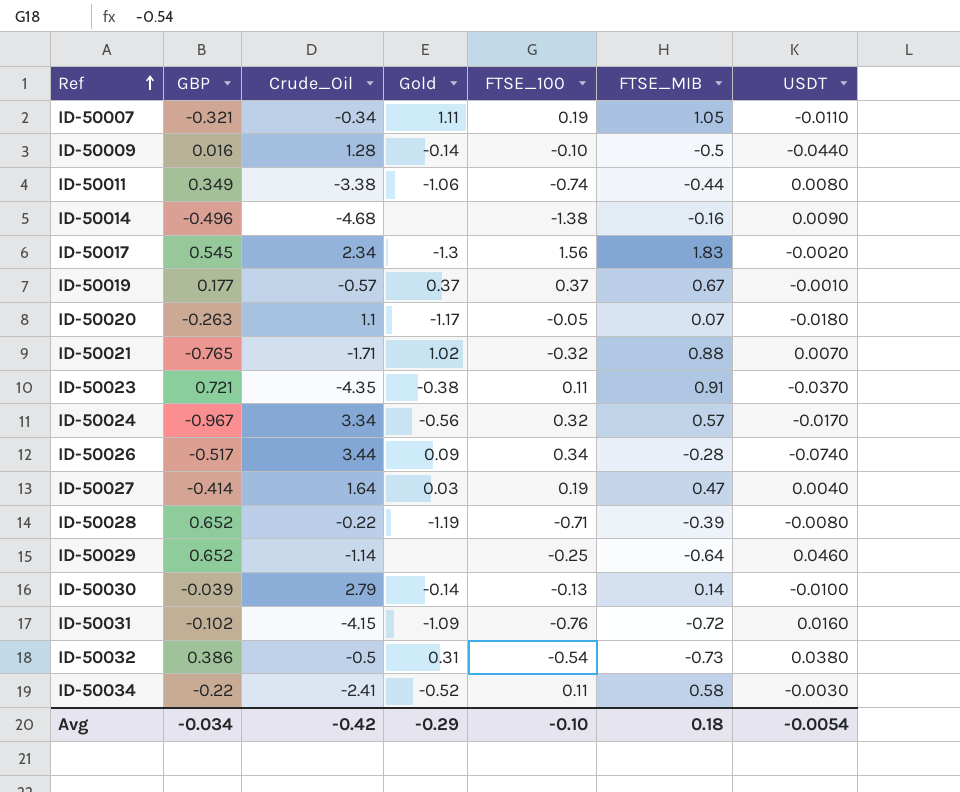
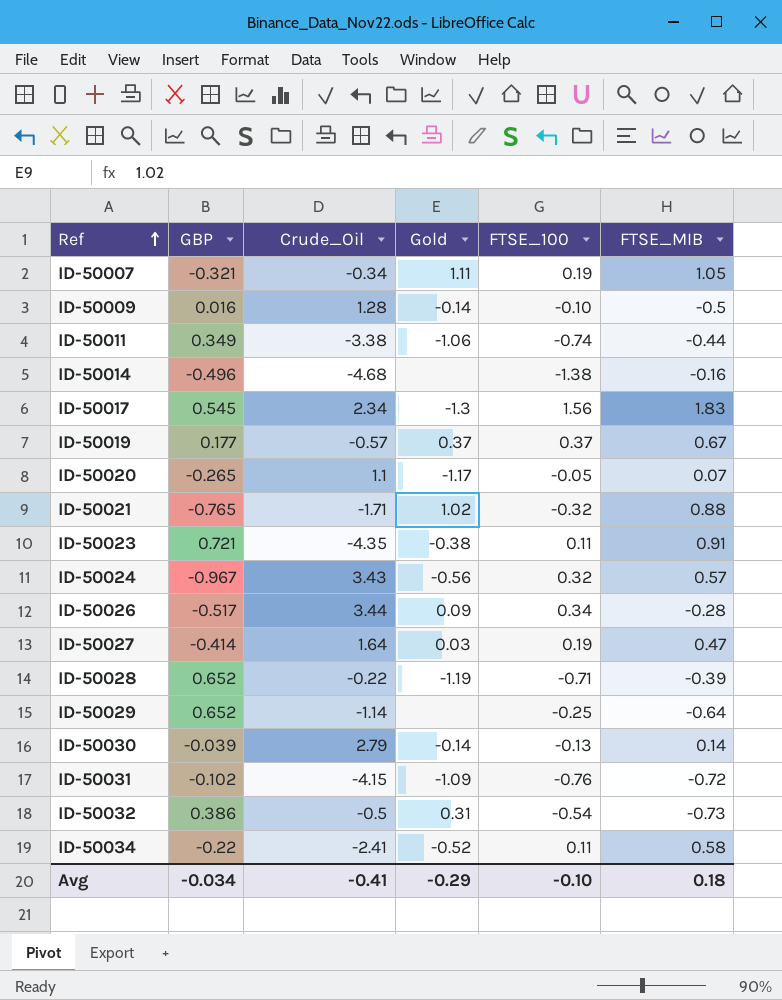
column USDT | position: 7 -> none
ID-50020 | GBP: -0.263 -> -0.265
ID-50024 | Crude_Oil: 3.34 -> 3.43
Avg | Crude_Oil: -0.42 -> -0.41

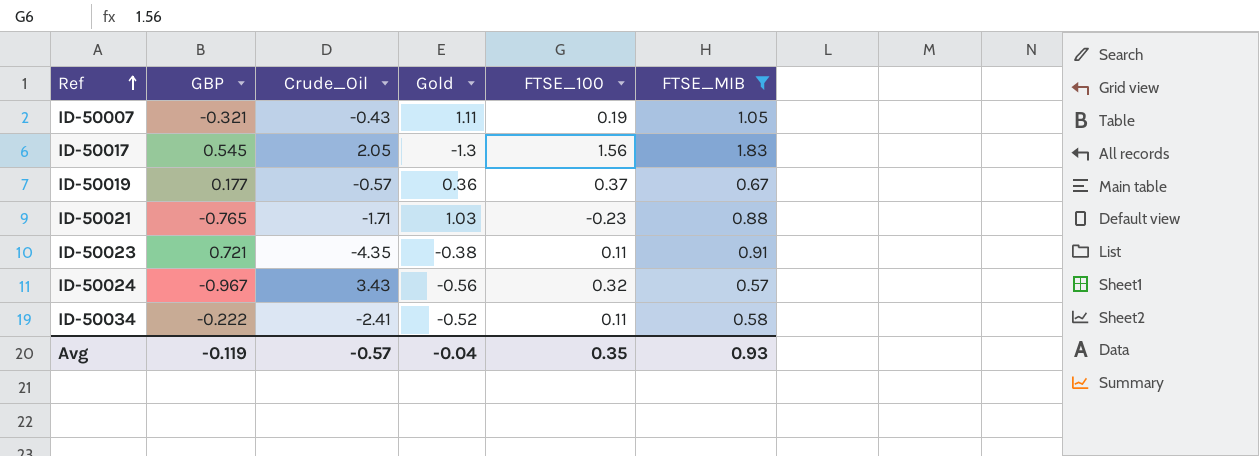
filter: none -> FTSE_MIB >= 0.57
ID-50007 | Crude_Oil: -0.34 -> -0.43
ID-50017 | Crude_Oil: 2.34 -> 2.05
ID-50019 | Gold: 0.37 -> 0.36
ID-50021 | Gold: 1.02 -> 1.03
ID-50021 | FTSE_100: -0.32 -> -0.23
ID-50034 | GBP: -0.22 -> -0.222
Avg | GBP: -0.034 -> -0.119
Avg | Crude_Oil: -0.41 -> -0.57
Avg | Gold: -0.29 -> -0.04
Avg | FTSE_100: -0.10 -> 0.35
Avg | FTSE_MIB: 0.18 -> 0.93

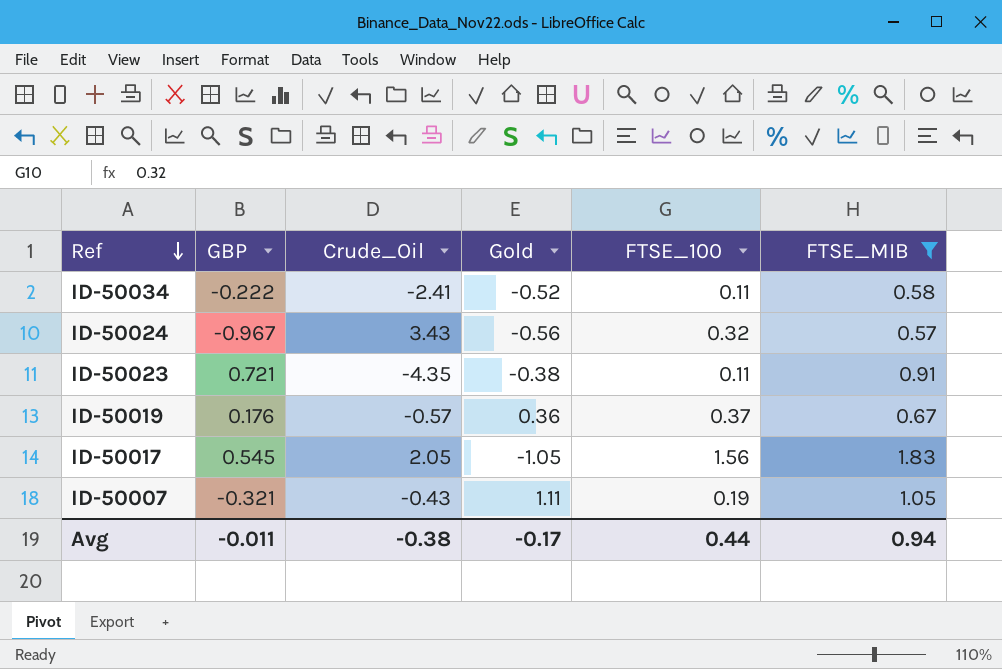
row order: Ref ascending -> Ref descending
row ID-50021: -0.765 | -1.71 | 1.03 | -0.23 | 0.88 -> none
ID-50019 | GBP: 0.177 -> 0.176
ID-50017 | Gold: -1.3 -> -1.05
Avg | GBP: -0.119 -> -0.011
Avg | Crude_Oil: -0.57 -> -0.38
Avg | Gold: -0.04 -> -0.17
Avg | FTSE_100: 0.35 -> 0.44
Avg | FTSE_MIB: 0.93 -> 0.94

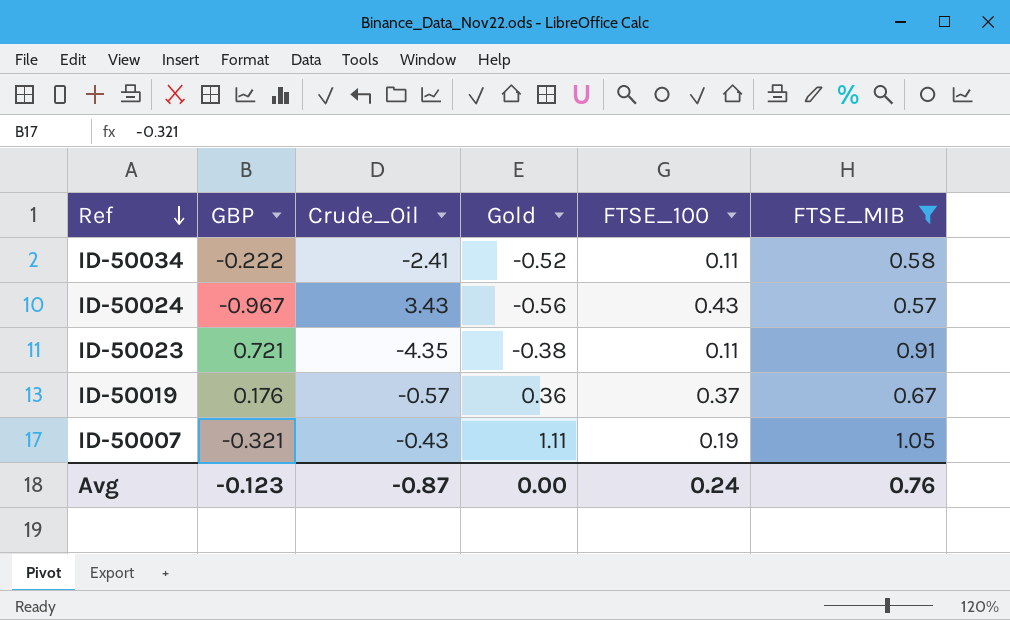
row ID-50017: 0.545 | 2.05 | -1.05 | 1.56 | 1.83 -> none
ID-50024 | FTSE_100: 0.32 -> 0.43
Avg | GBP: -0.011 -> -0.123
Avg | Crude_Oil: -0.38 -> -0.87
Avg | Gold: -0.17 -> 0.00
Avg | FTSE_100: 0.44 -> 0.24
Avg | FTSE_MIB: 0.94 -> 0.76

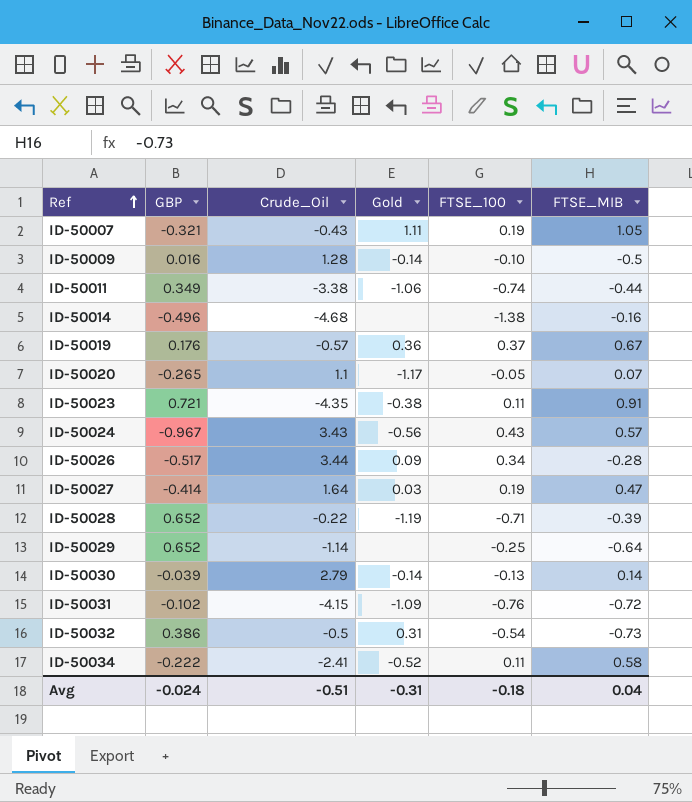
filter: FTSE_MIB >= 0.57 -> none
row order: Ref descending -> Ref ascending
Avg | GBP: -0.123 -> -0.024
Avg | Crude_Oil: -0.87 -> -0.51
Avg | Gold: 0.00 -> -0.31
Avg | FTSE_100: 0.24 -> -0.18
Avg | FTSE_MIB: 0.76 -> 0.04

